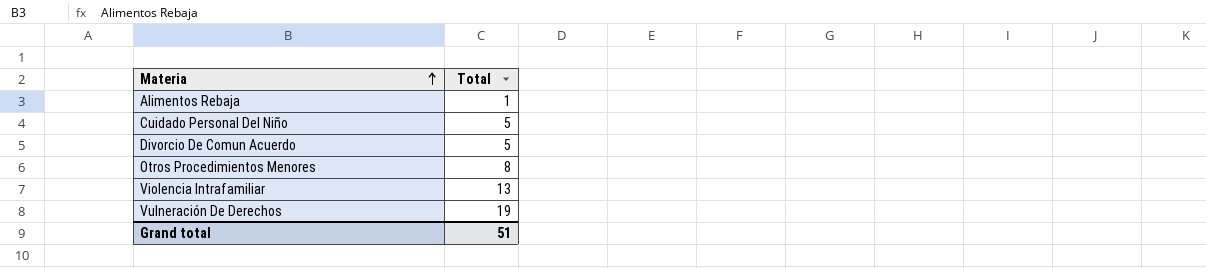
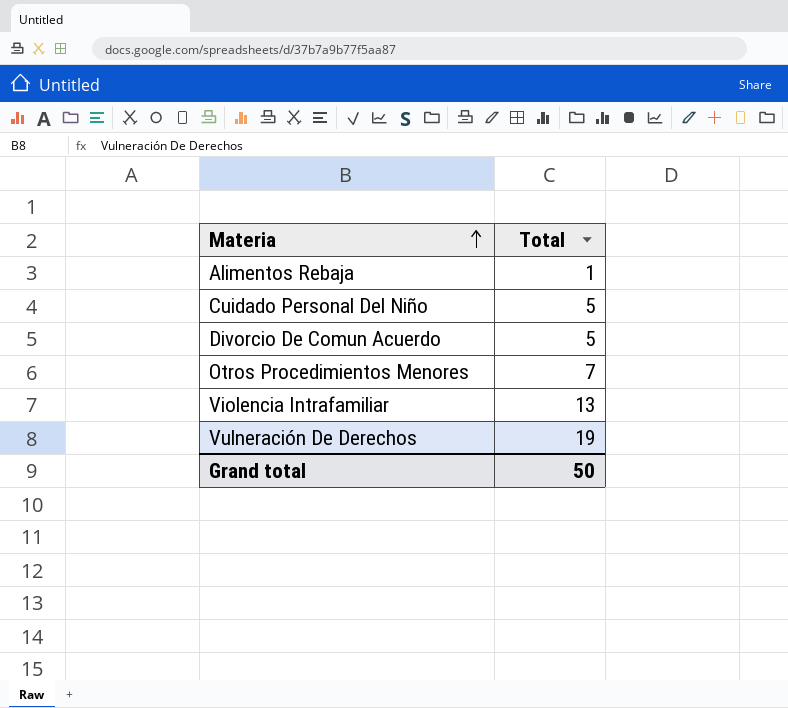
Otros Procedimientos Menores | Total: 8 -> 7
Grand total | Total: 51 -> 50

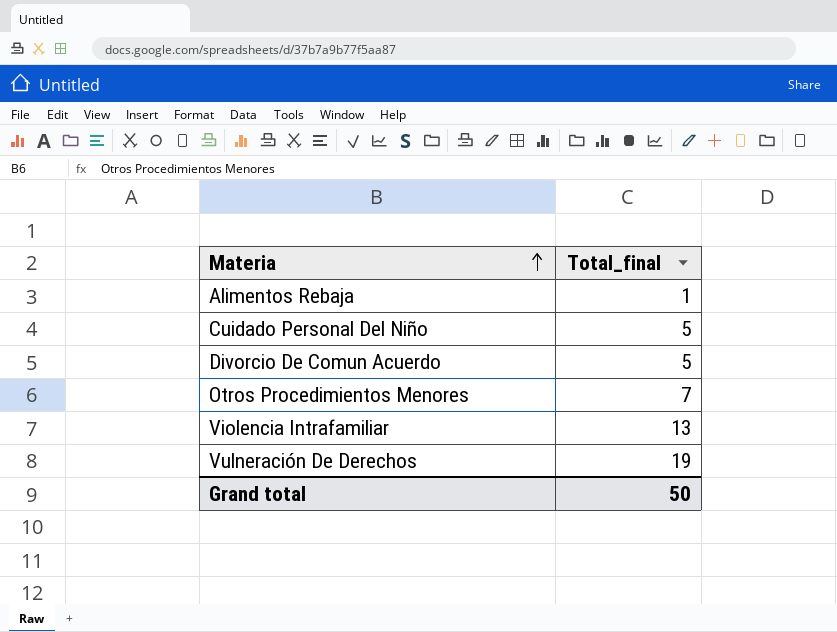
column name: Total -> Total_final

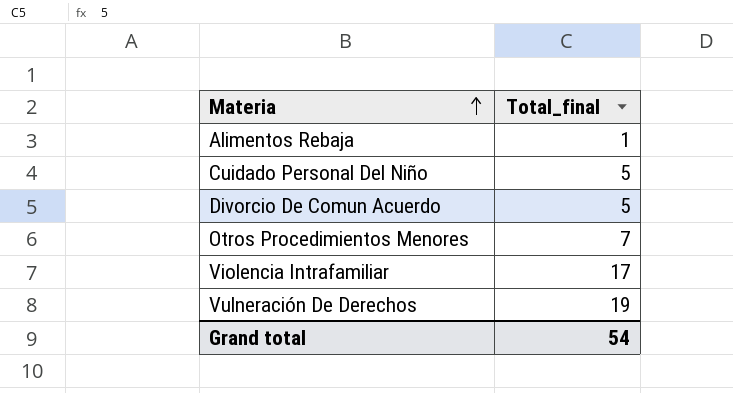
Violencia Intrafamiliar | Total_final: 13 -> 17
Grand total | Total_final: 50 -> 54

